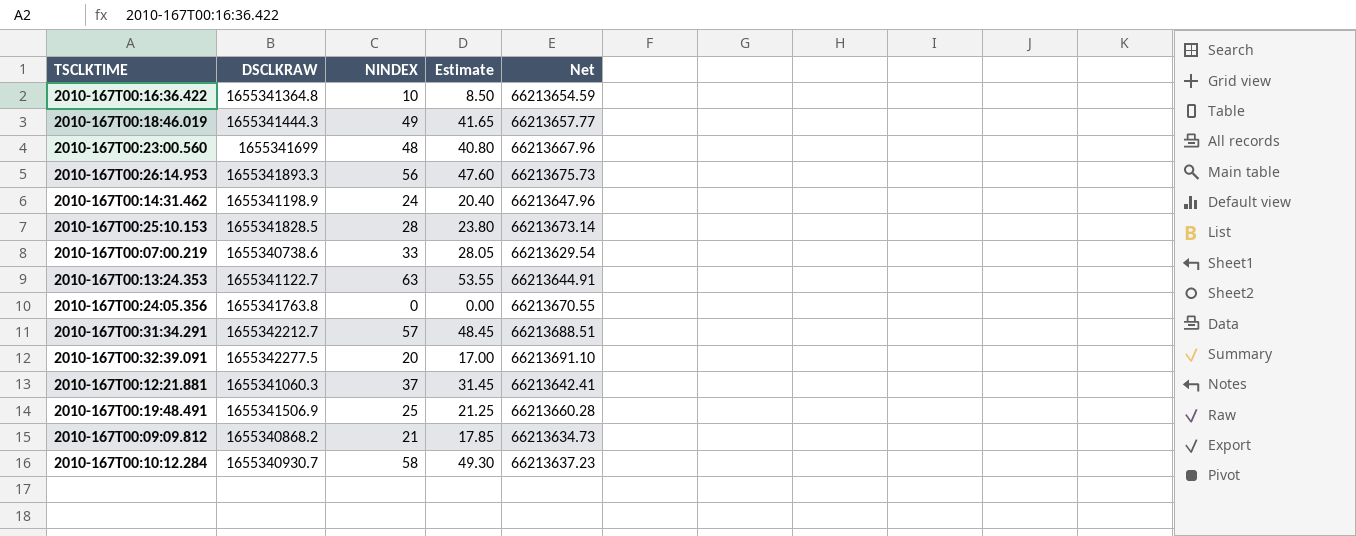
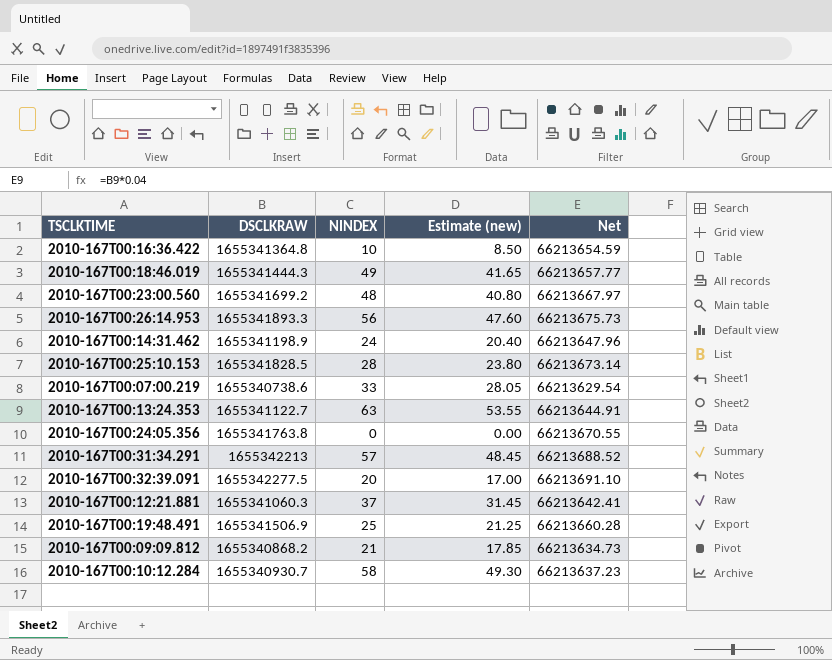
column name: Estimate -> Estimate (new)
2010-167T00:23:00.560 | DSCLKRAW: 1655341699 -> 1655341699.2
2010-167T00:23:00.560 | Net: 66213667.96 -> 66213667.97
2010-167T00:31:34.291 | DSCLKRAW: 1655342212.7 -> 1655342213
2010-167T00:31:34.291 | Net: 66213688.51 -> 66213688.52

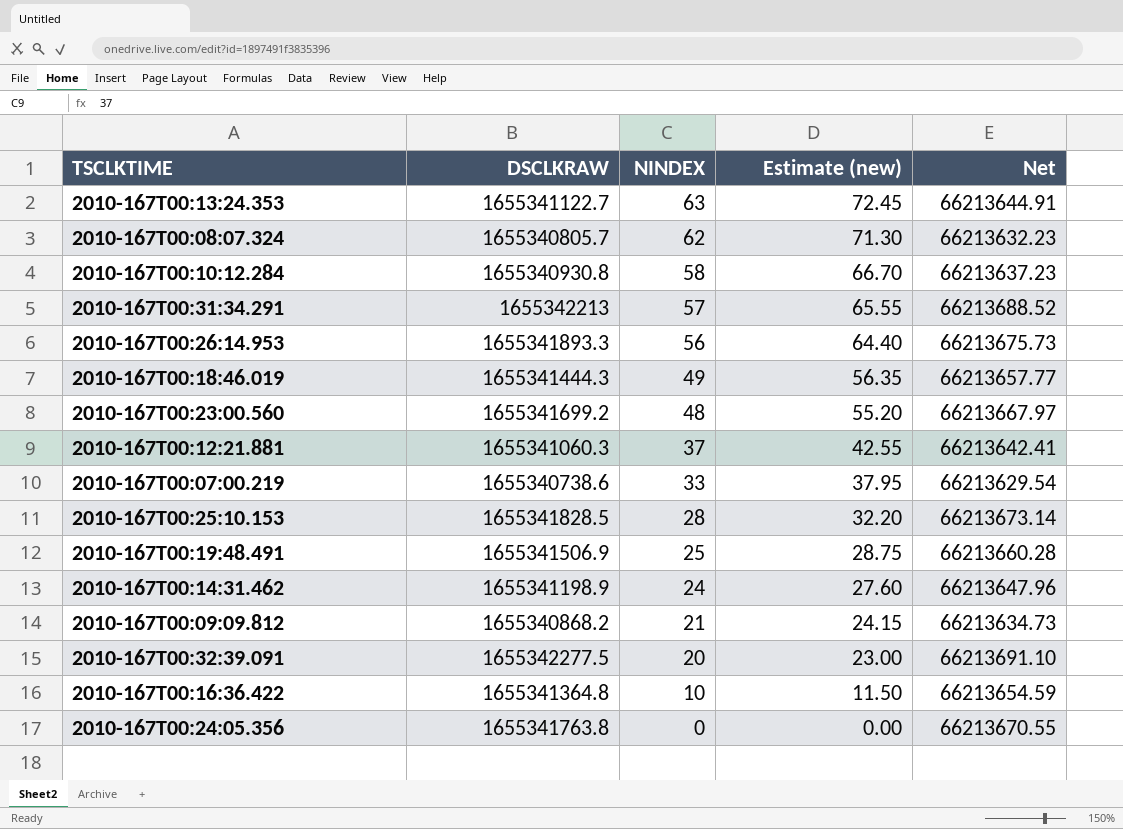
row order: none -> NINDEX descending
column Estimate (new) | formula: [NINDEX] * 0.85 -> [NINDEX] * 1.15
row 2010-167T00:08:07.324: none -> 1655340805.7 | 62 | 71.30 | 66213632.23
2010-167T00:10:12.284 | DSCLKRAW: 1655340930.7 -> 1655340930.8

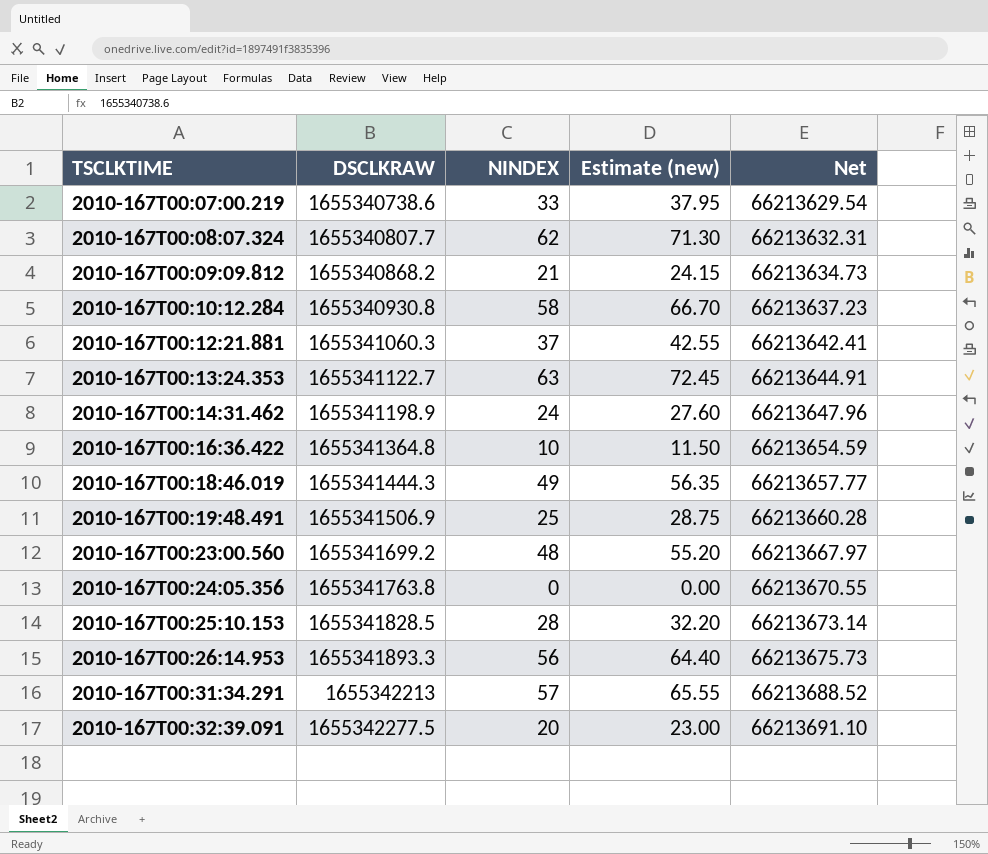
row order: NINDEX descending -> TSCLKTIME ascending
2010-167T00:08:07.324 | DSCLKRAW: 1655340805.7 -> 1655340807.7
2010-167T00:08:07.324 | Net: 66213632.23 -> 66213632.31

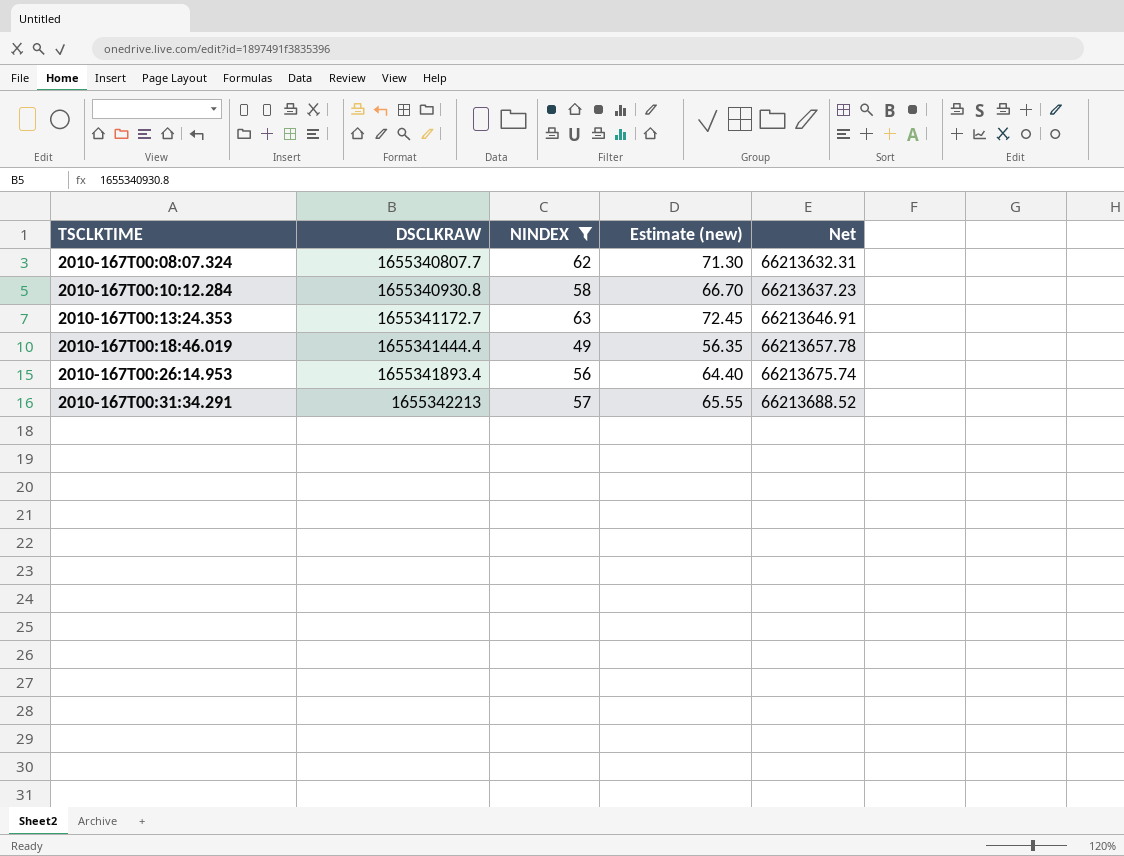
filter: none -> NINDEX >= 49
2010-167T00:13:24.353 | DSCLKRAW: 1655341122.7 -> 1655341172.7
2010-167T00:13:24.353 | Net: 66213644.91 -> 66213646.91
2010-167T00:18:46.019 | DSCLKRAW: 1655341444.3 -> 1655341444.4
2010-167T00:18:46.019 | Net: 66213657.77 -> 66213657.78
2010-167T00:26:14.953 | DSCLKRAW: 1655341893.3 -> 1655341893.4
2010-167T00:26:14.953 | Net: 66213675.73 -> 66213675.74

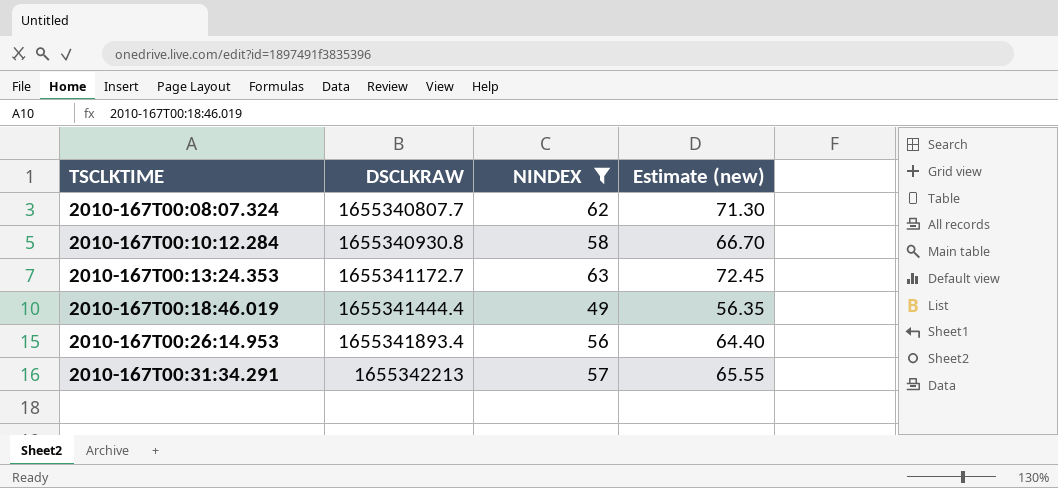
column Net | formula: [DSCLKRAW] * 0.04 -> none

